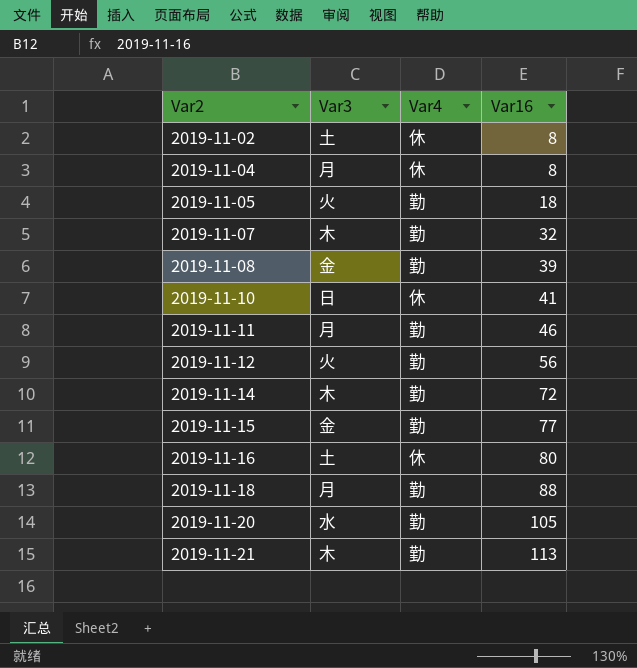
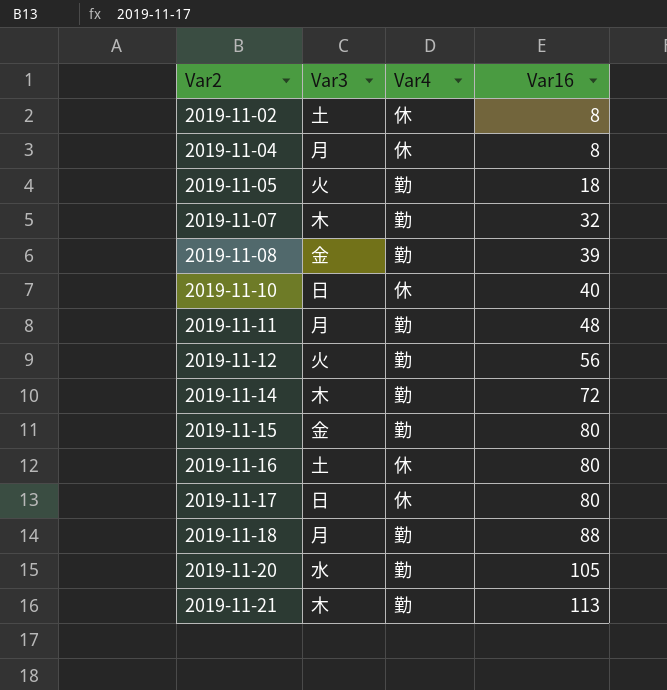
2019-11-10 | Var16: 41 -> 40
2019-11-11 | Var16: 46 -> 48
2019-11-15 | Var16: 77 -> 80
row 2019-11-17: none -> 日 | 休 | 80

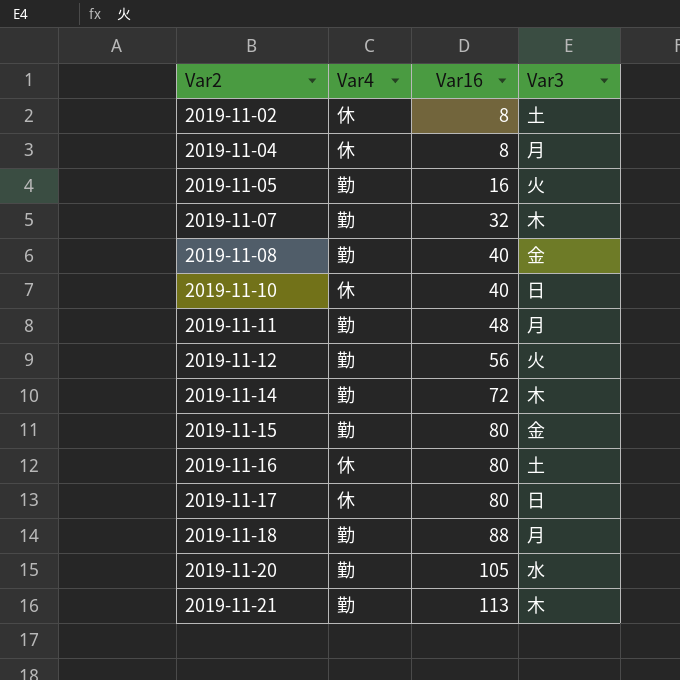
column Var3 | position: 2 -> 4
2019-11-05 | Var16: 18 -> 16
2019-11-08 | Var16: 39 -> 40

